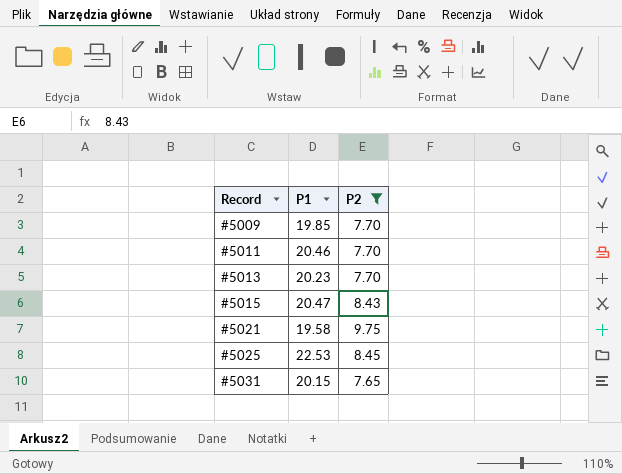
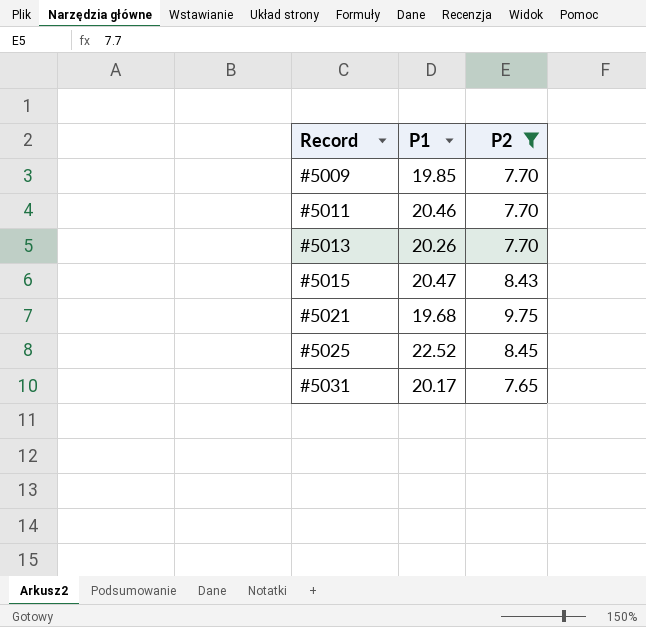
#5013 | P1: 20.23 -> 20.26
#5021 | P1: 19.58 -> 19.68
#5025 | P1: 22.53 -> 22.52
#5031 | P1: 20.15 -> 20.17

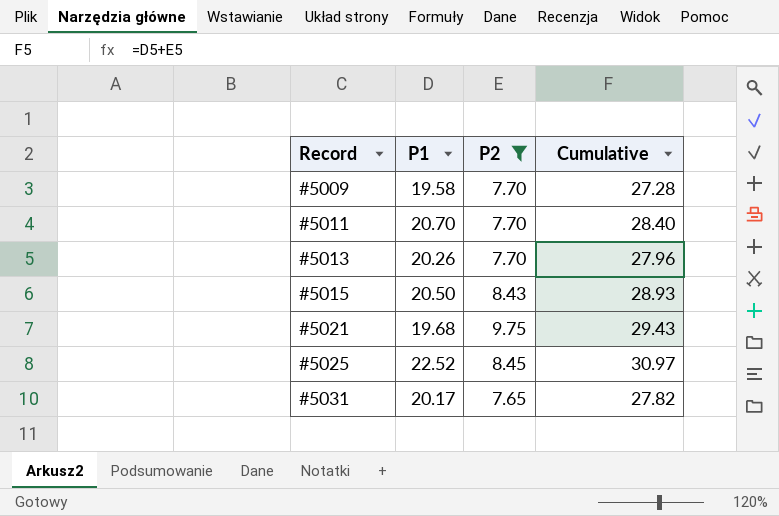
column Cumulative | formula: none -> [P1] + [P2]
#5009 | P1: 19.85 -> 19.58
#5011 | P1: 20.46 -> 20.70
#5015 | P1: 20.47 -> 20.50

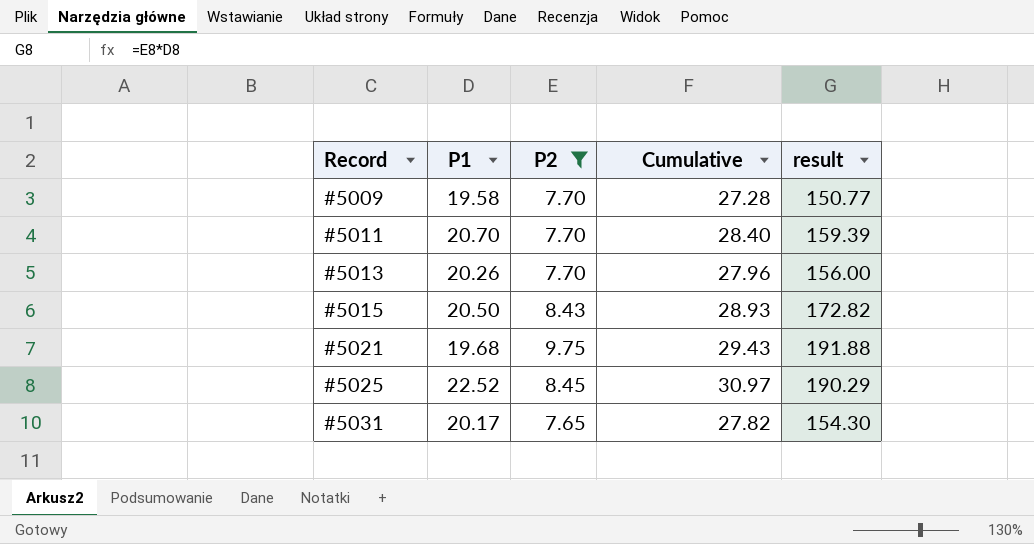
column result | formula: none -> [P1] * [P2]

